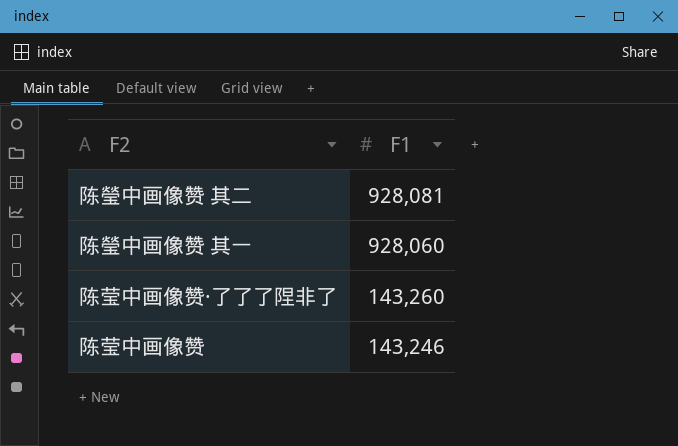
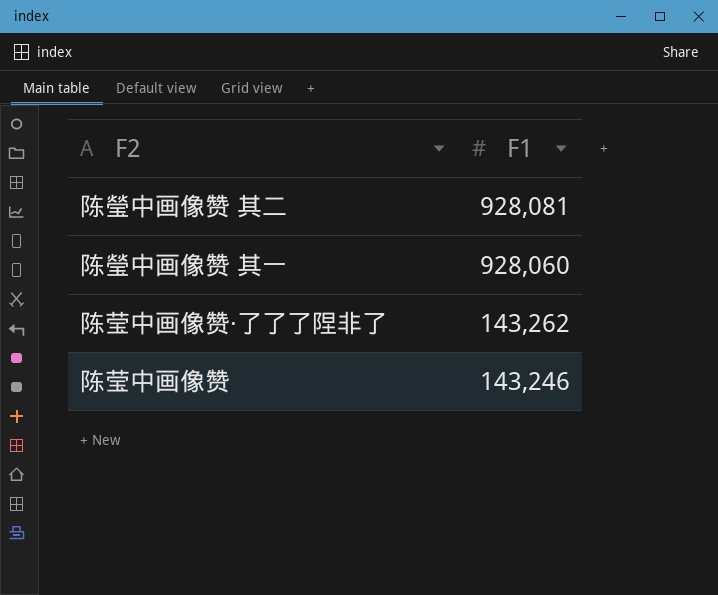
陈莹中画像赞·了了了陧非了 | F1: 143,260 -> 143,262

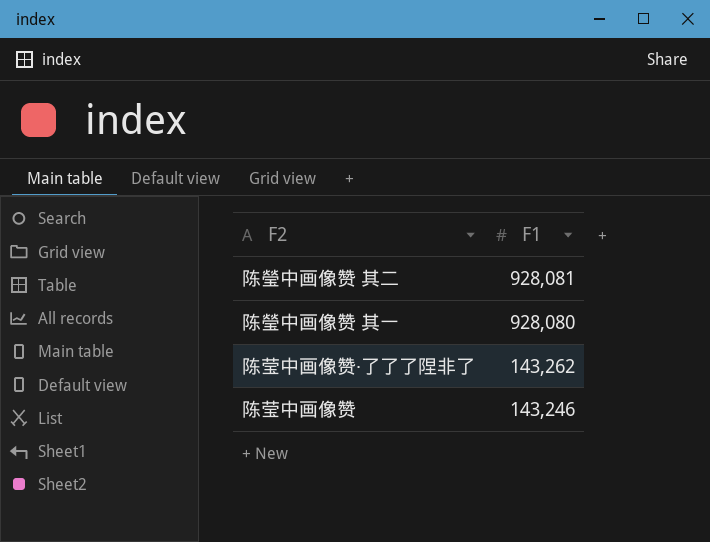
陈瑩中画像赞 其一 | F1: 928,060 -> 928,080

